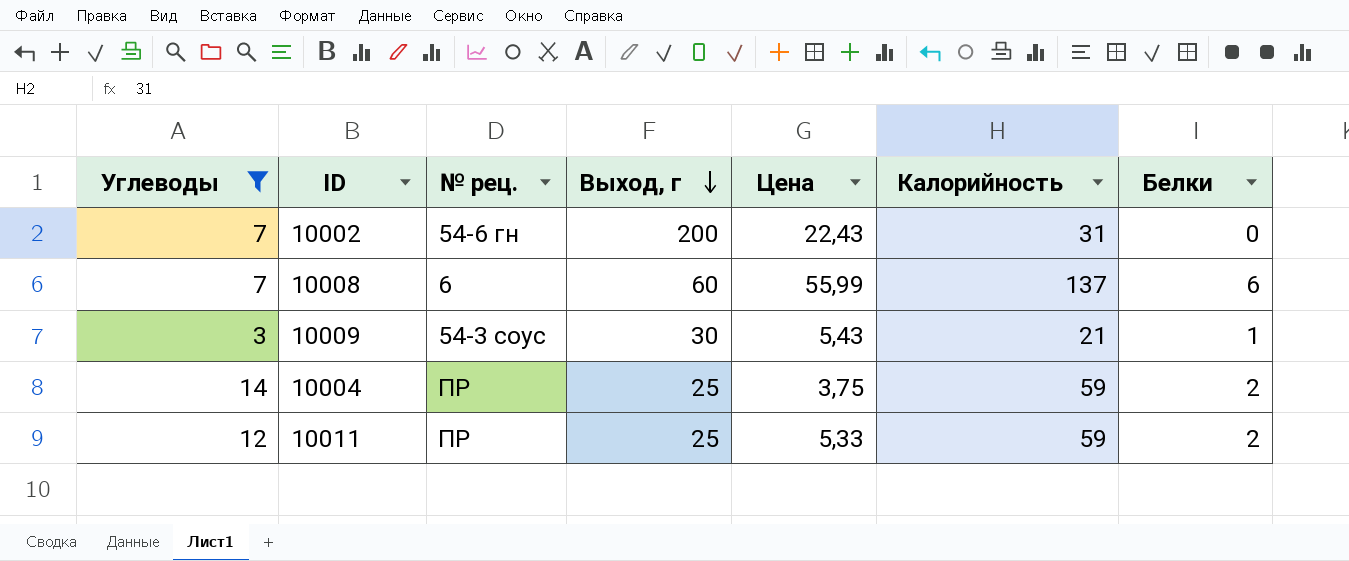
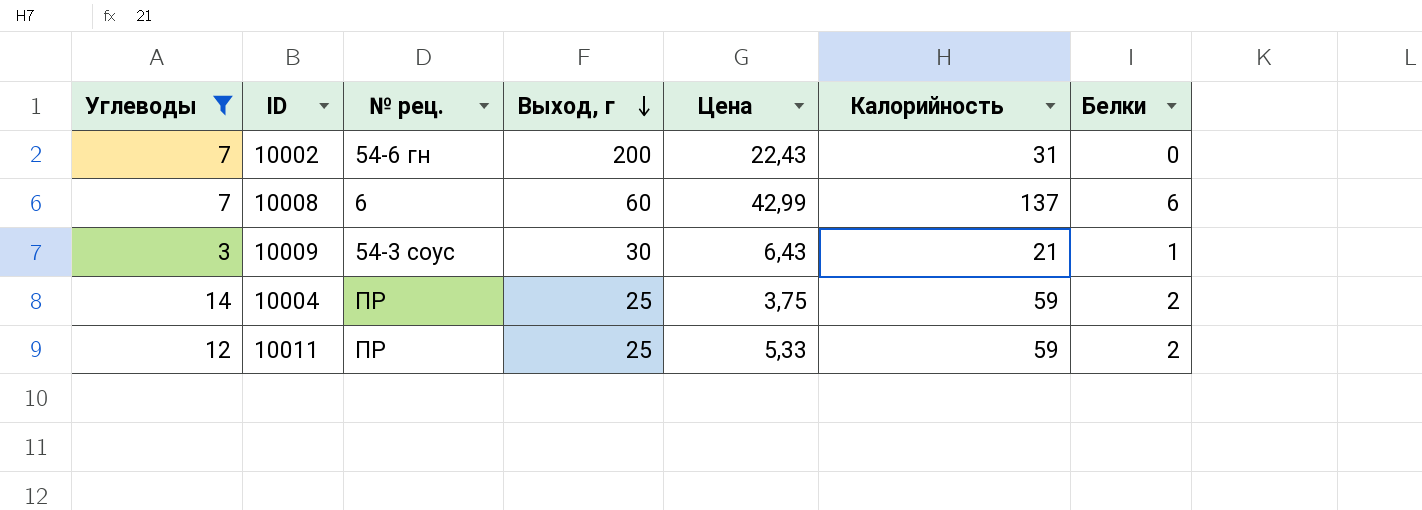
10008 | Цена: 55,99 -> 42,99
10009 | Цена: 5,43 -> 6,43

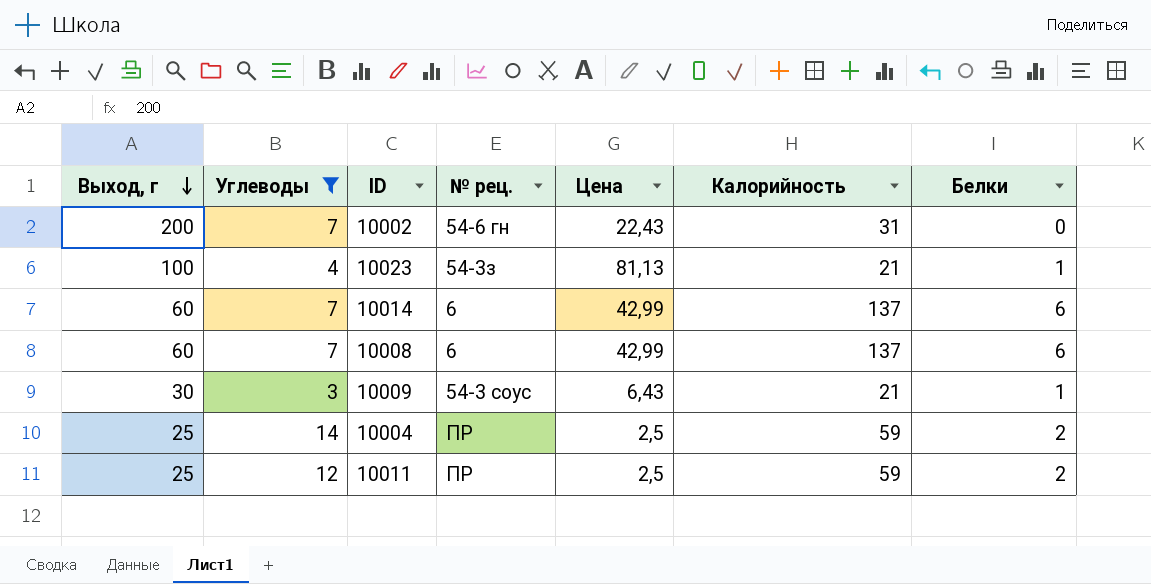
column Выход, г | position: 4 -> 1
row 10023: none -> 100 | 4 | 54-3з | 81,13 | 21 | 1
row 10014: none -> 60 | 7 | 6 | 42,99 | 137 | 6
10004 | Цена: 3,75 -> 2,5
10011 | Цена: 5,33 -> 2,5

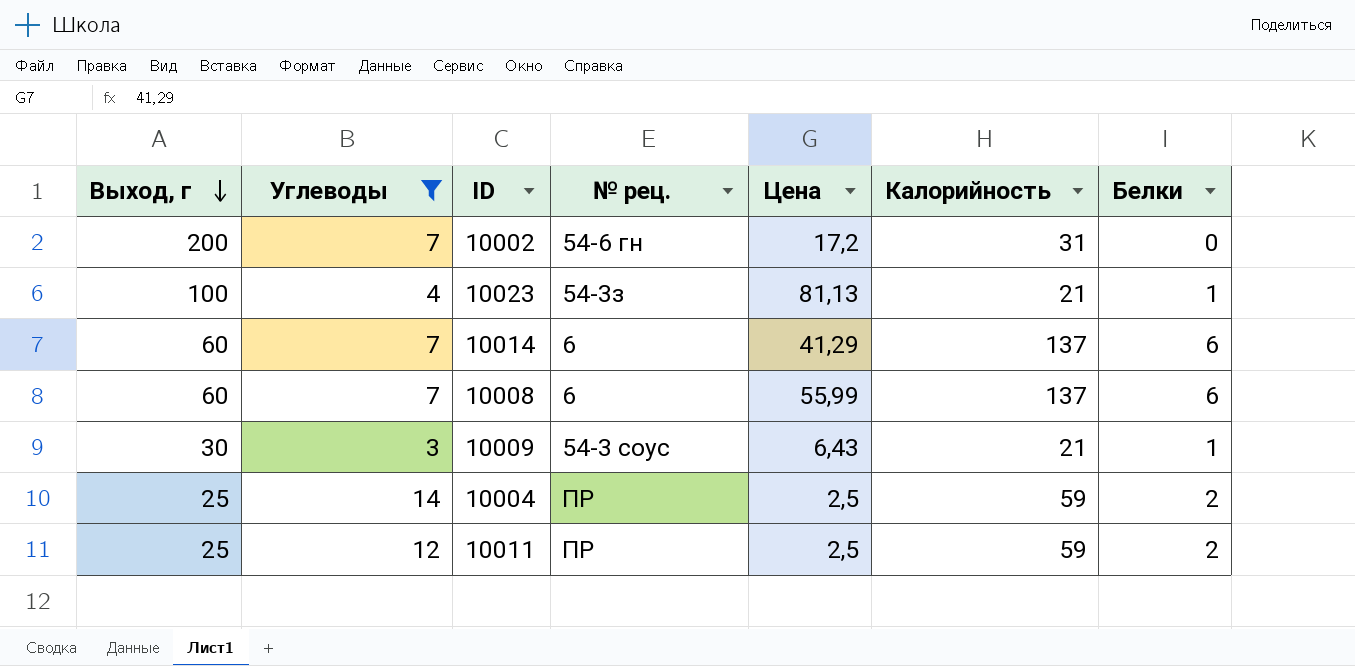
10002 | Цена: 22,43 -> 17,2
10014 | Цена: 42,99 -> 41,29
10008 | Цена: 42,99 -> 55,99

